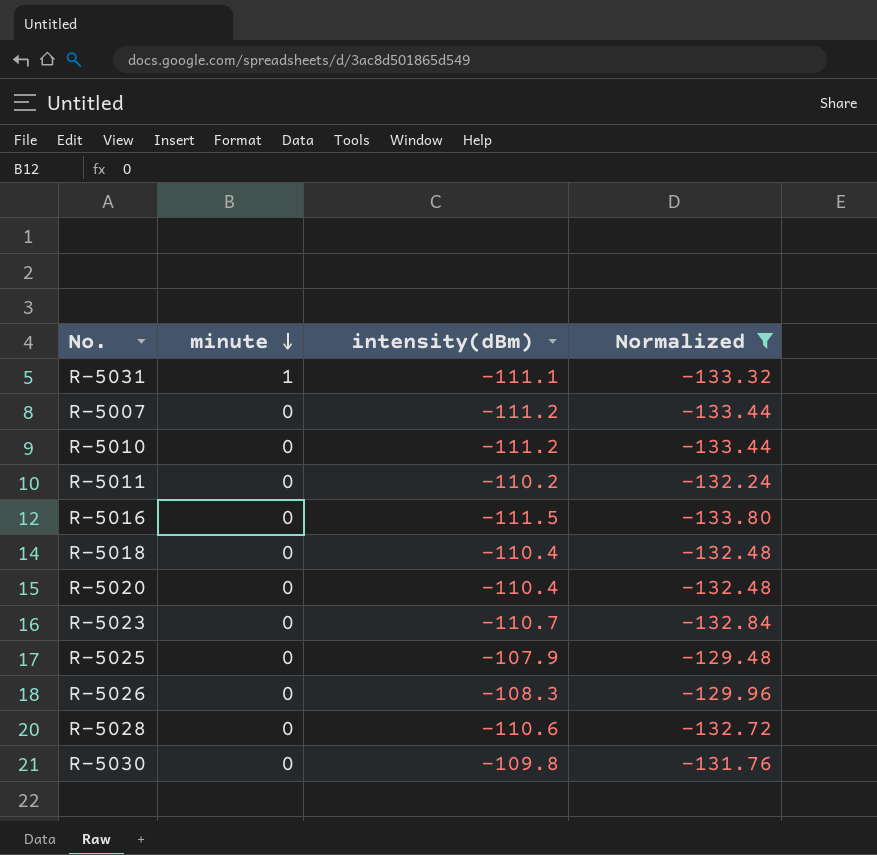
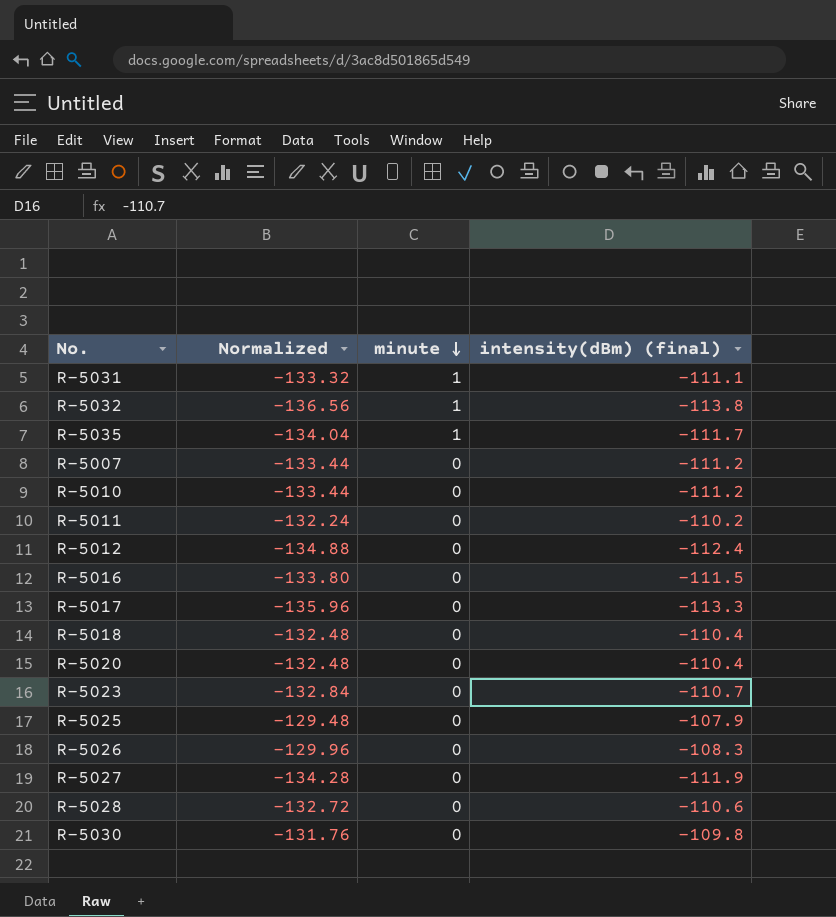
filter: Normalized >= -133.80 -> none
column Normalized | position: 4 -> 2
column name: intensity(dBm) -> intensity(dBm) (final)

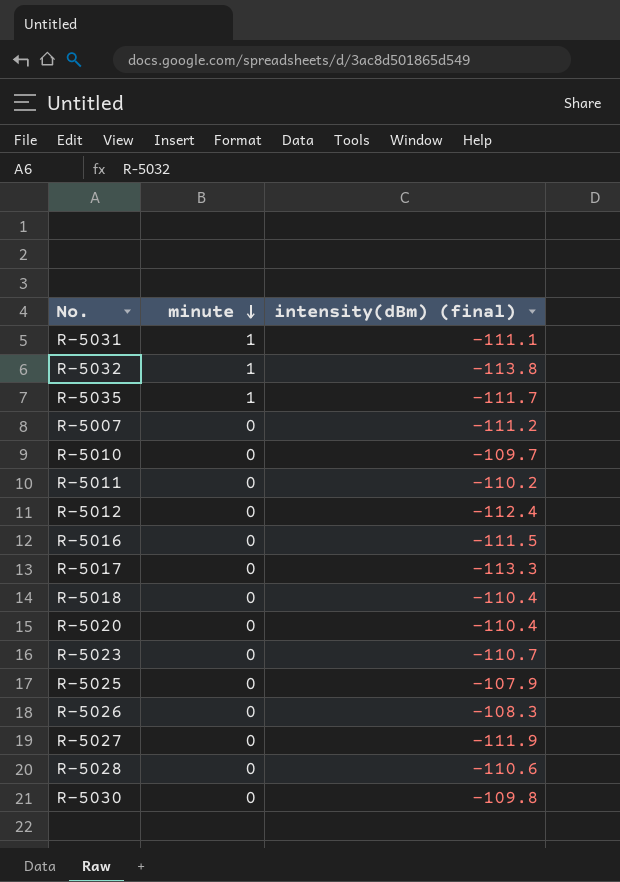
column Normalized | formula: [intensity(dBm) (final)] * 1.2 -> none
R-5010 | intensity(dBm) (final): -111.2 -> -109.7

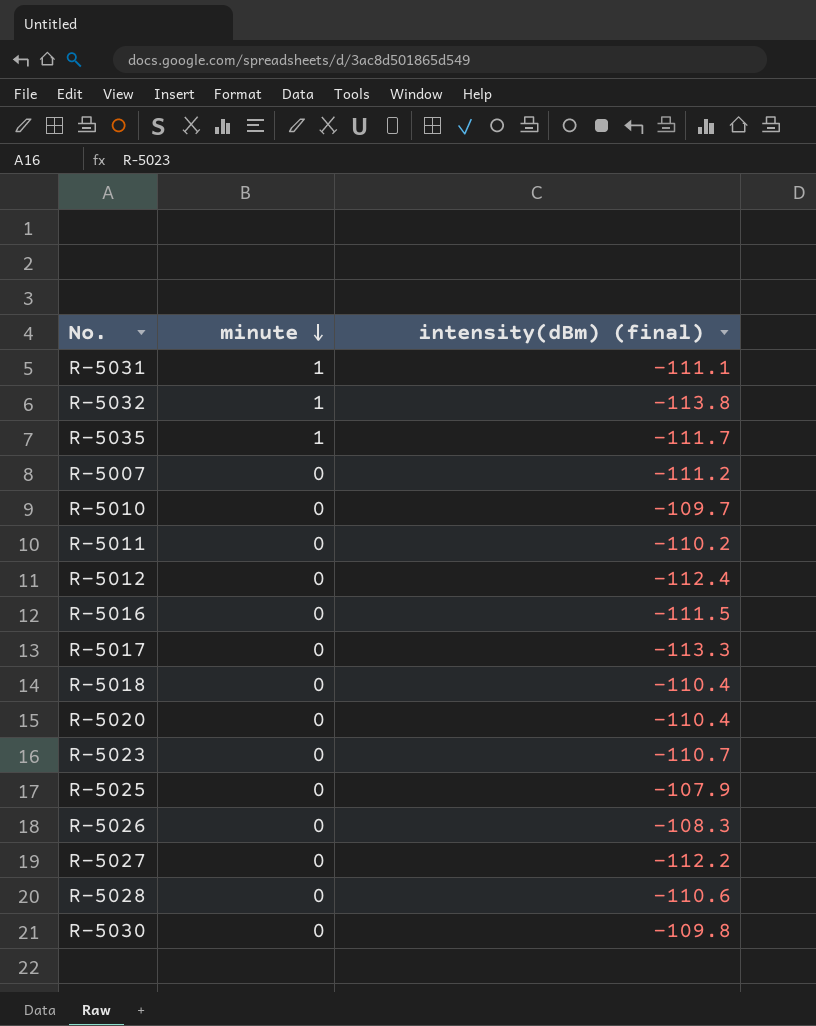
R-5027 | intensity(dBm) (final): -111.9 -> -112.2

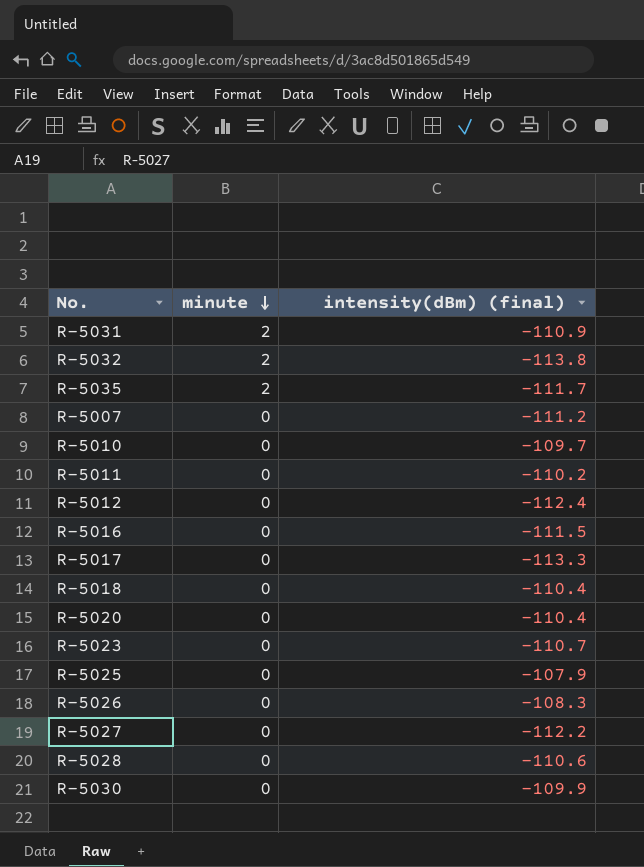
R-5031 | minute: 1 -> 2
R-5031 | intensity(dBm) (final): -111.1 -> -110.9
R-5032 | minute: 1 -> 2
R-5035 | minute: 1 -> 2
R-5030 | intensity(dBm) (final): -109.8 -> -109.9

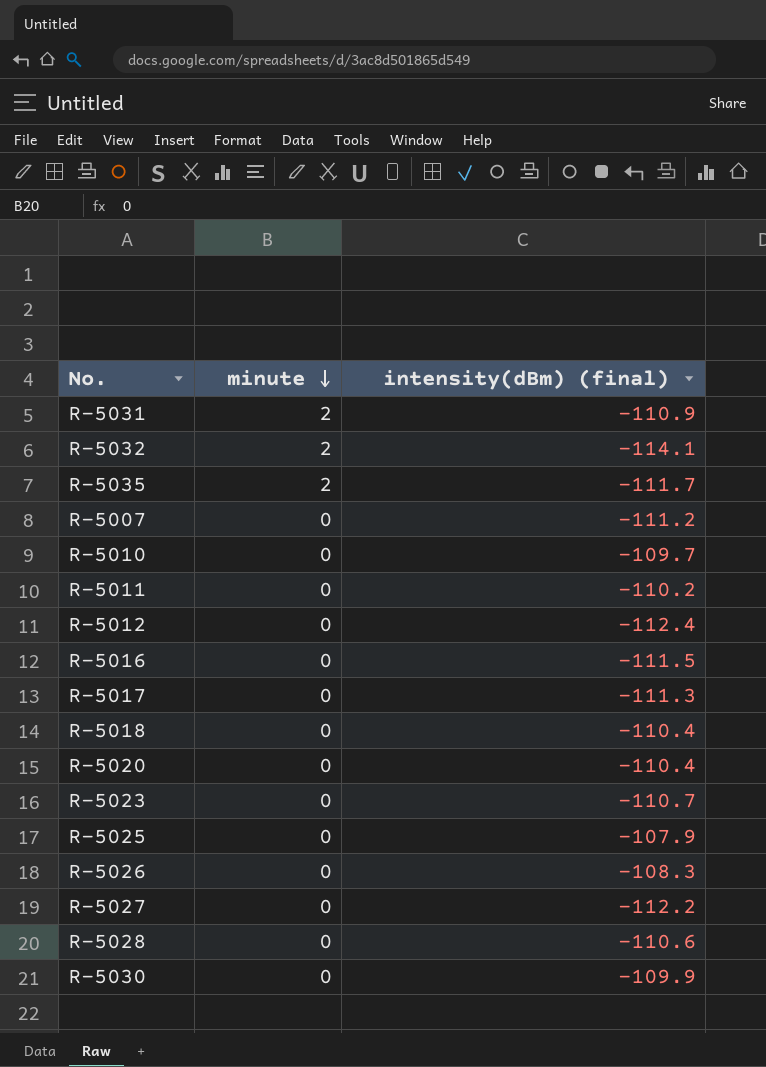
R-5032 | intensity(dBm) (final): -113.8 -> -114.1
R-5017 | intensity(dBm) (final): -113.3 -> -111.3

